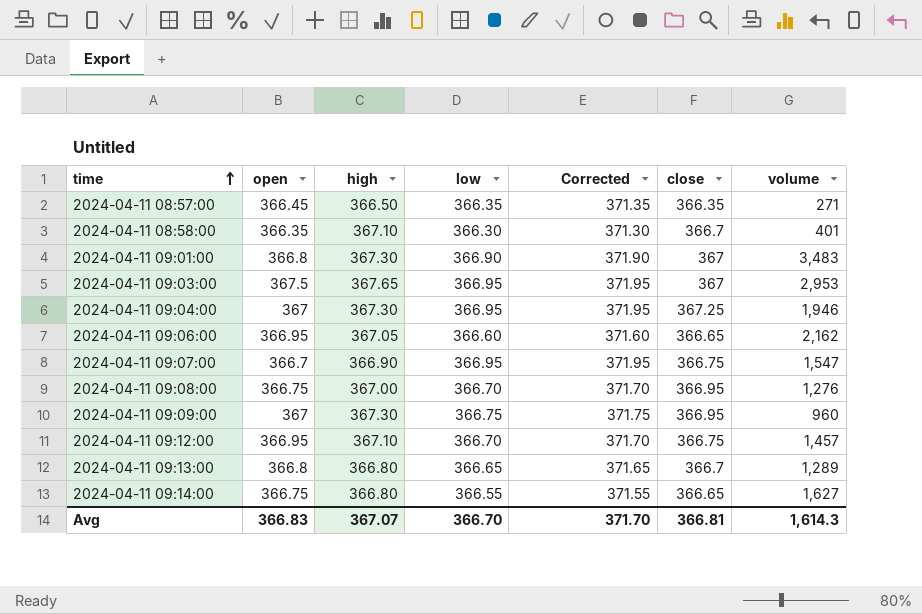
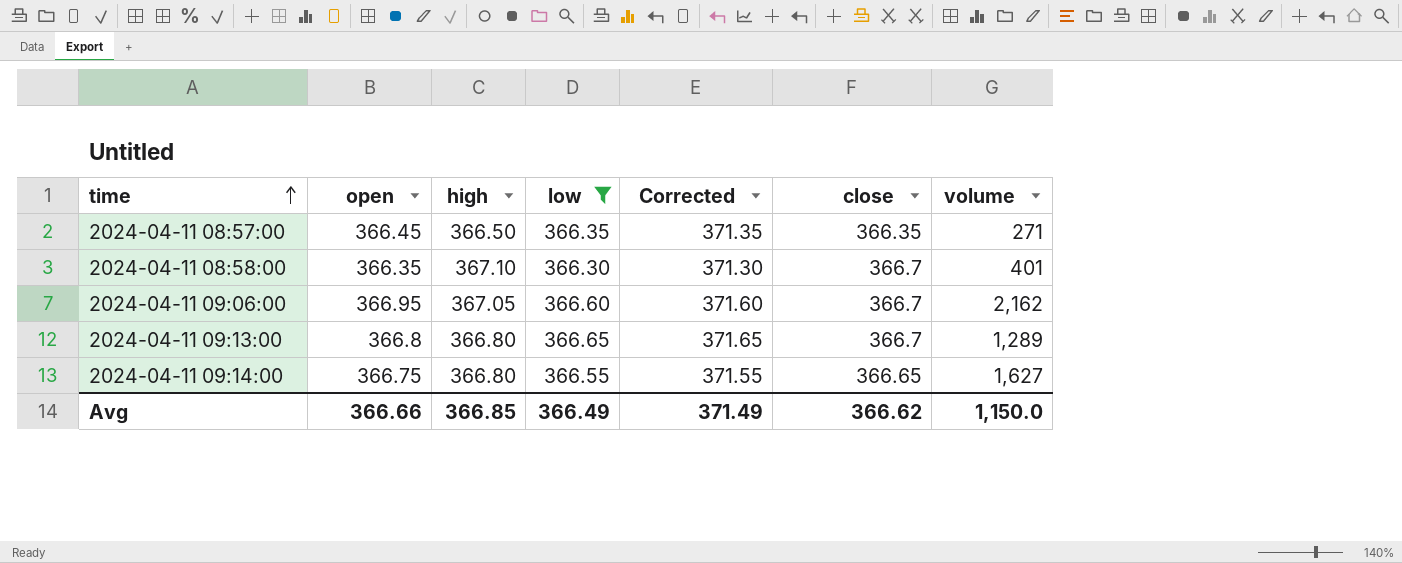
filter: none -> low <= 366.65
2024-04-11 09:06:00 | close: 366.65 -> 366.7
Avg | open: 366.83 -> 366.66
Avg | high: 367.07 -> 366.85
Avg | low: 366.70 -> 366.49
Avg | Corrected: 371.70 -> 371.49
Avg | close: 366.81 -> 366.62
Avg | volume: 1,614.3 -> 1,150.0

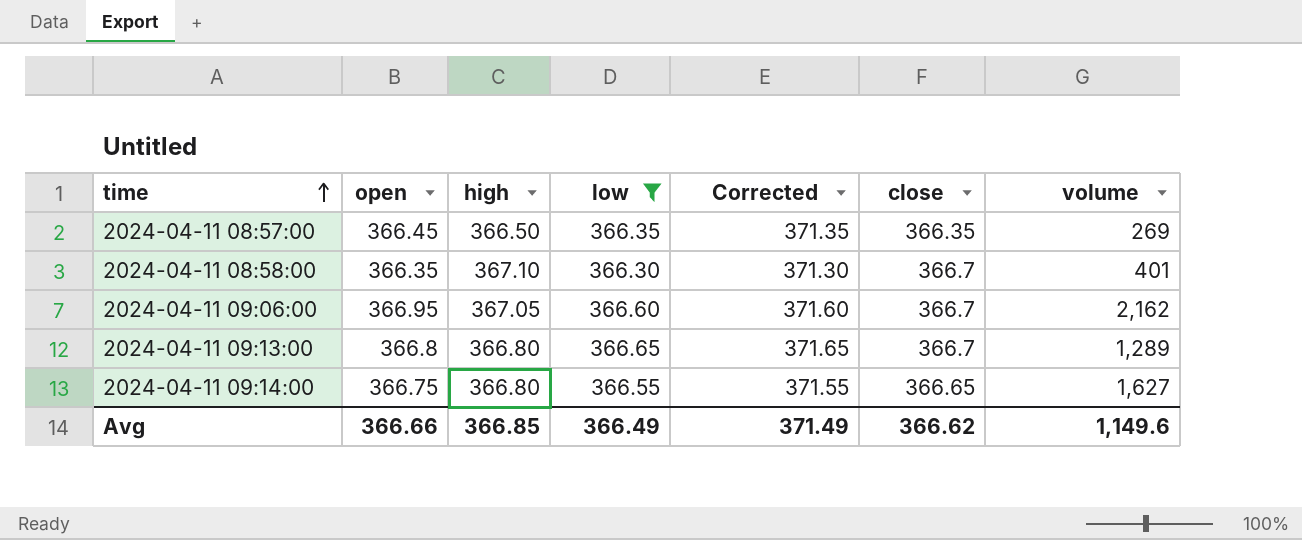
2024-04-11 08:57:00 | volume: 271 -> 269
Avg | volume: 1,150.0 -> 1,149.6

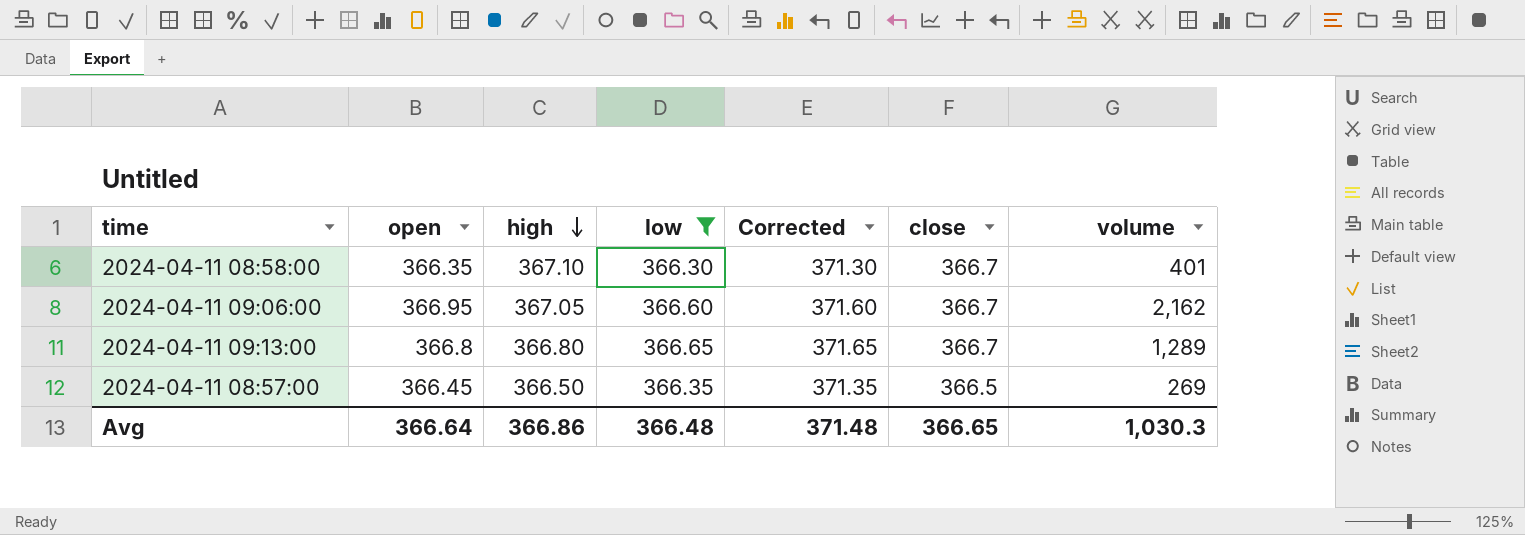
row order: time ascending -> high descending
row 2024-04-11 09:14:00: 366.75 | 366.80 | 366.55 | 371.55 | 366.65 | 1,627 -> none
2024-04-11 08:57:00 | close: 366.35 -> 366.5
Avg | open: 366.66 -> 366.64
Avg | high: 366.85 -> 366.86
Avg | low: 366.49 -> 366.48
Avg | Corrected: 371.49 -> 371.48
Avg | close: 366.62 -> 366.65
Avg | volume: 1,149.6 -> 1,030.3

